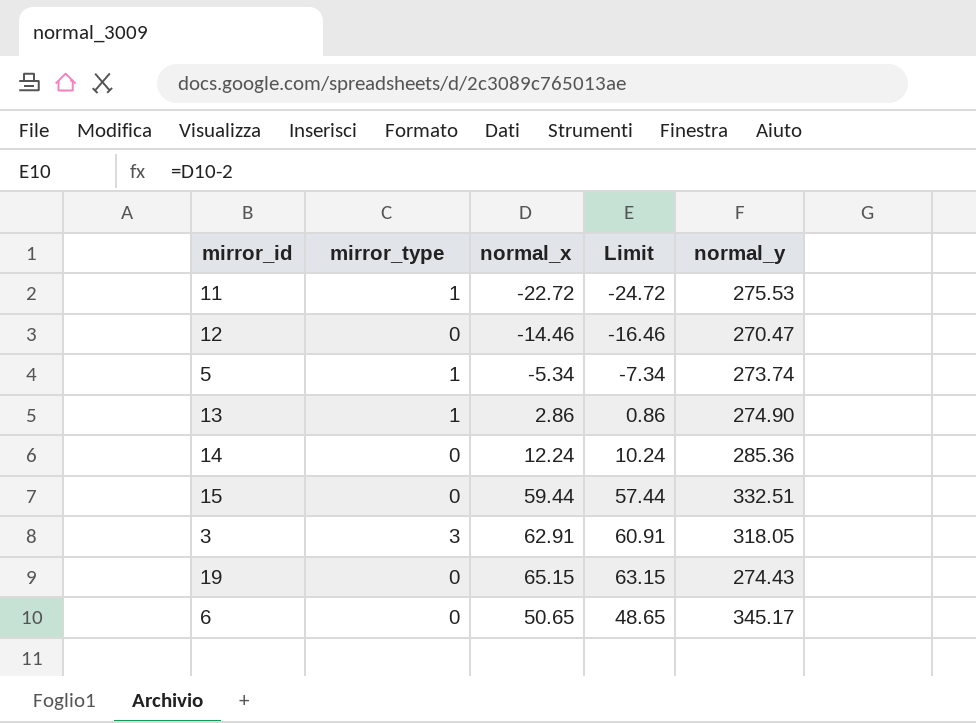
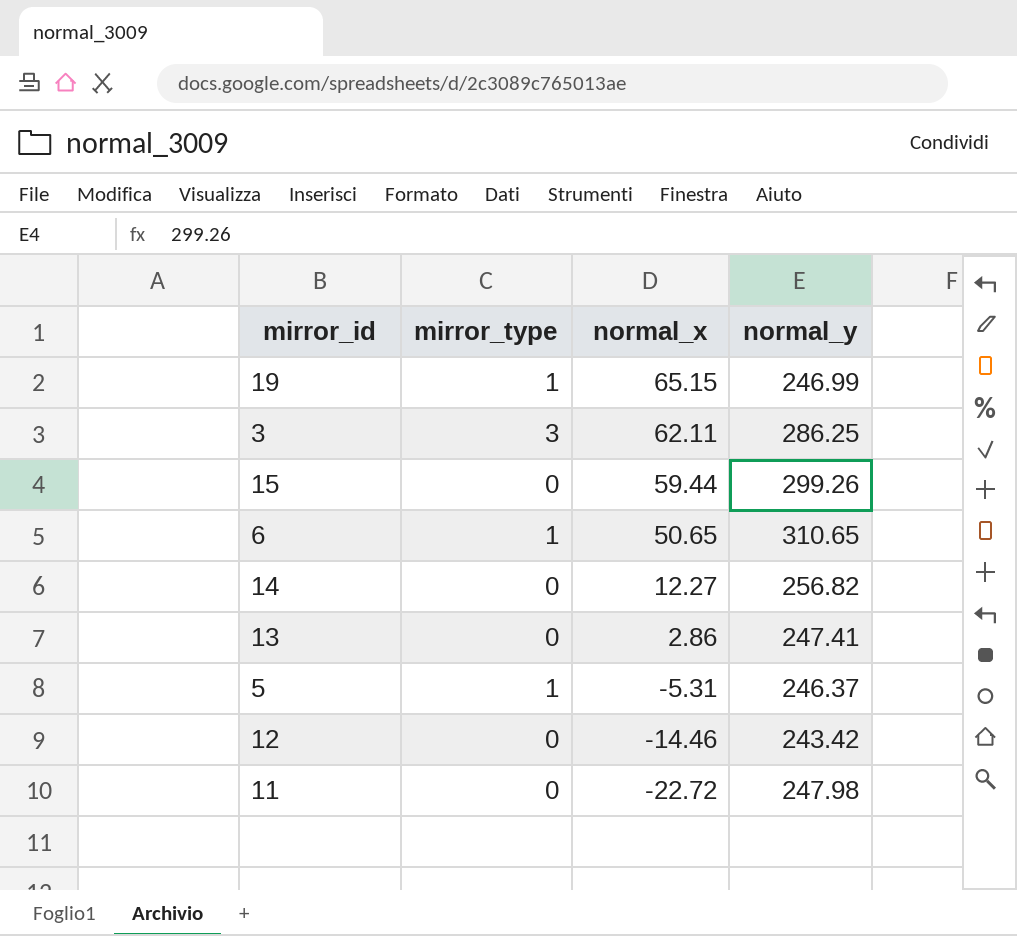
row order: none -> normal_x descending
column Limit | formula: [normal_x] - 2 -> none
19 | mirror_type: 0 -> 1
19 | normal_y: 274.43 -> 246.99
3 | normal_x: 62.91 -> 62.11
3 | normal_y: 318.05 -> 286.25
15 | normal_y: 332.51 -> 299.26
6 | mirror_type: 0 -> 1
6 | normal_y: 345.17 -> 310.65
14 | normal_x: 12.24 -> 12.27
14 | normal_y: 285.36 -> 256.82
13 | mirror_type: 1 -> 0
13 | normal_y: 274.90 -> 247.41
5 | normal_x: -5.34 -> -5.31
5 | normal_y: 273.74 -> 246.37
12 | normal_y: 270.47 -> 243.42
11 | mirror_type: 1 -> 0
11 | normal_y: 275.53 -> 247.98

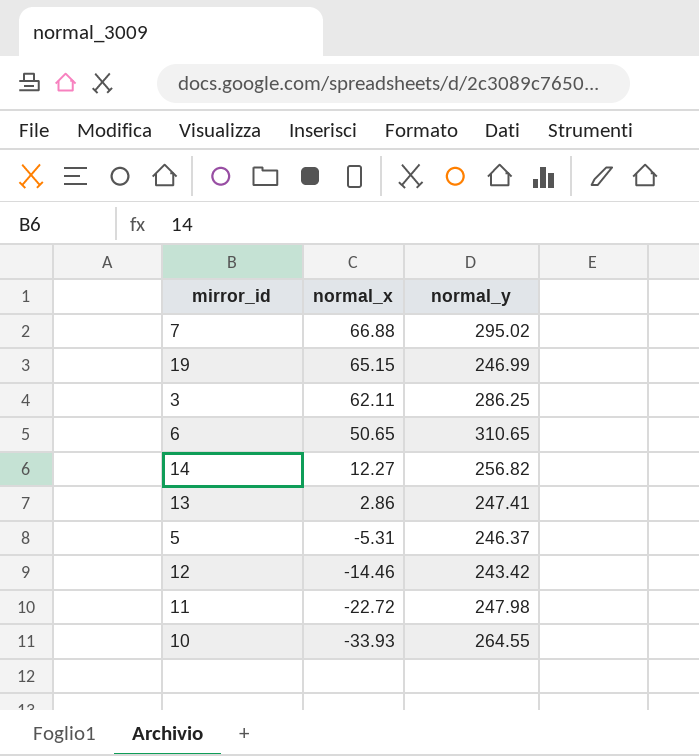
column mirror_type | position: 2 -> none
row 15: 0 | 59.44 | 299.26 -> none
row 7: none -> 66.88 | 295.02
row 10: none -> -33.93 | 264.55

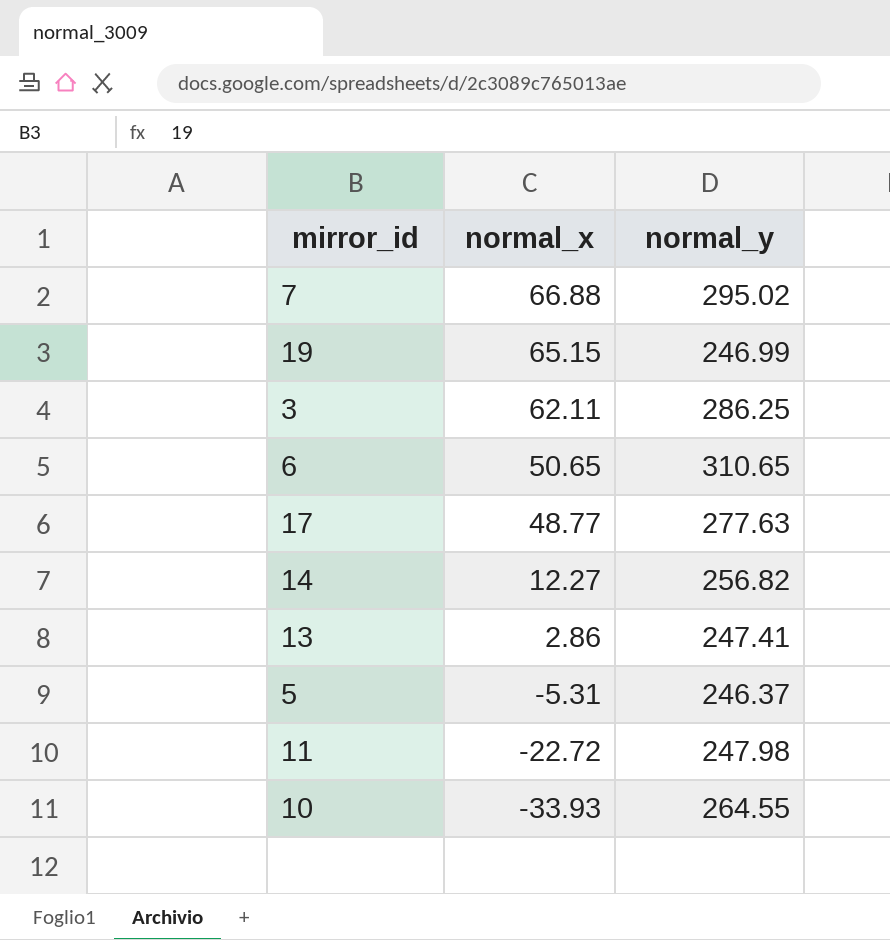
row 12: -14.46 | 243.42 -> none
row 17: none -> 48.77 | 277.63

